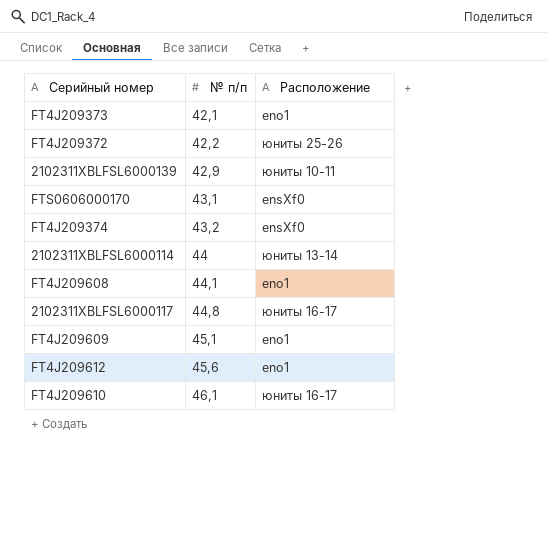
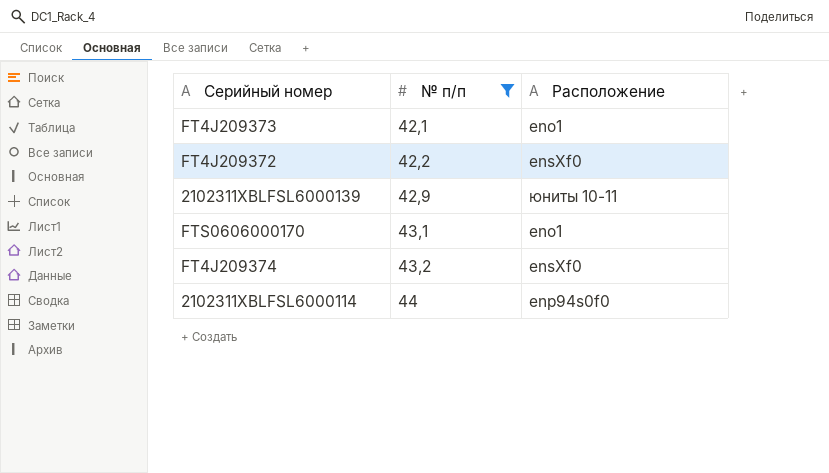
filter: none -> № п/п <= 44
FT4J209372 | Расположение: юниты 25-26 -> ensXf0
FTS0606000170 | Расположение: ensXf0 -> eno1
2102311XBLFSL6000114 | Расположение: юниты 13-14 -> enp94s0f0

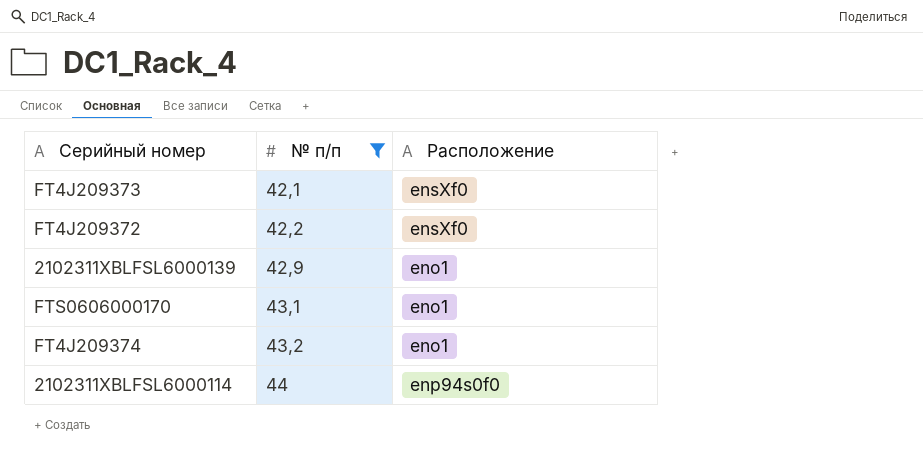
FT4J209373 | Расположение: eno1 -> ensXf0
2102311XBLFSL6000139 | Расположение: юниты 10-11 -> eno1
FT4J209374 | Расположение: ensXf0 -> eno1

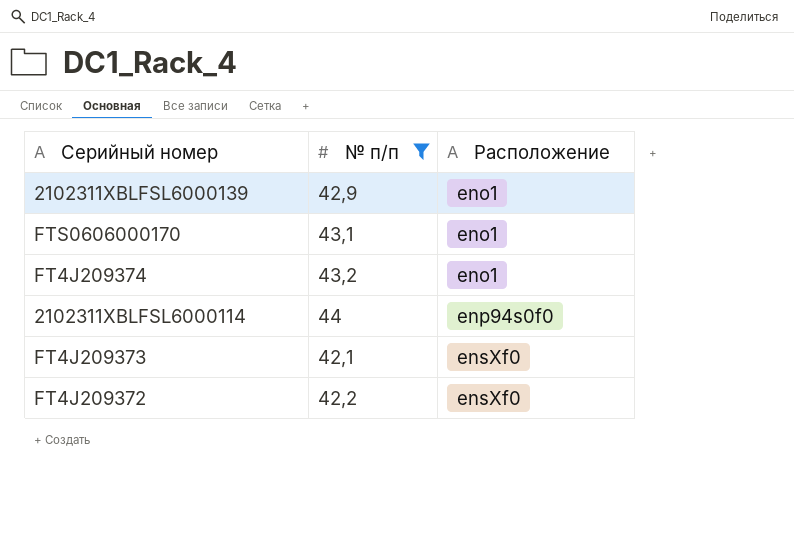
row order: № п/п ascending -> Расположение ascending

